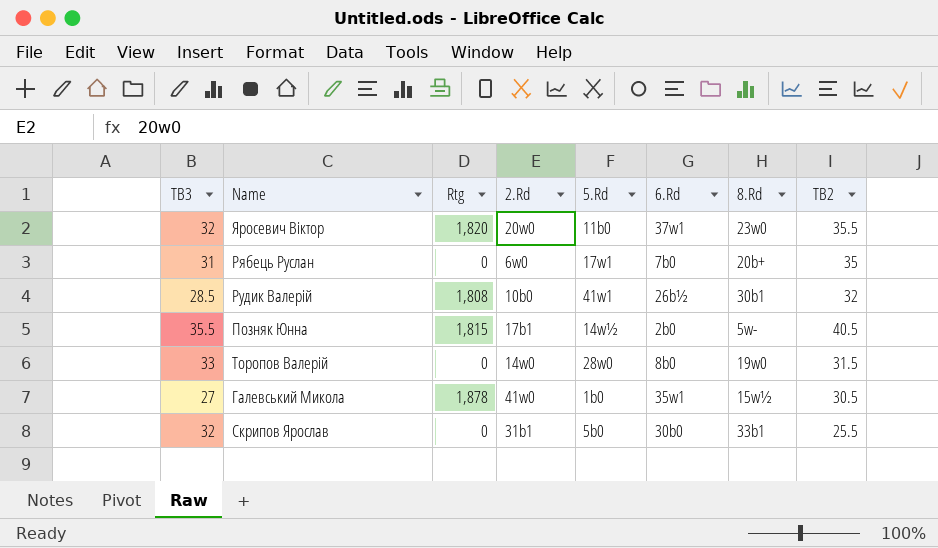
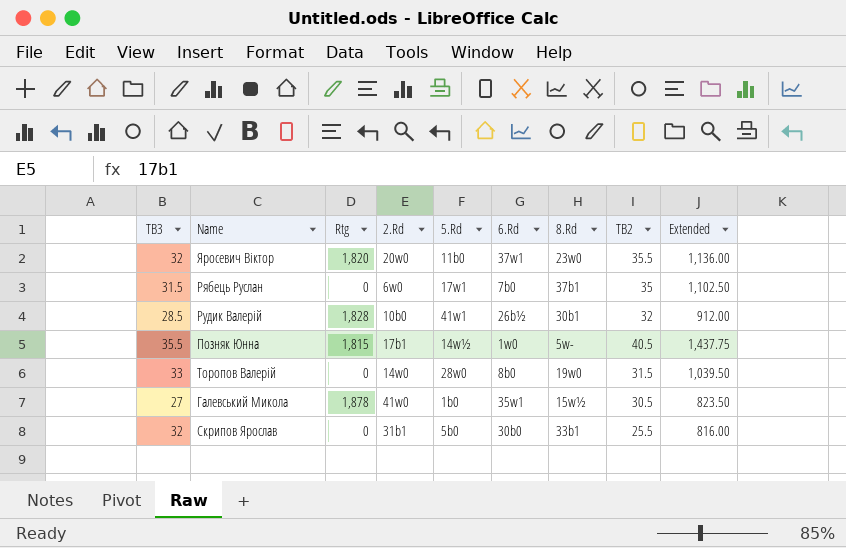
column Extended | formula: none -> [TB3] * [TB2]
Рябець Руслан | TB3: 31 -> 31.5
Рябець Руслан | 8.Rd: 20b+ -> 37b1
Рудик Валерій | Rtg: 1,808 -> 1,828
Позняк Юнна | 6.Rd: 2b0 -> 1w0

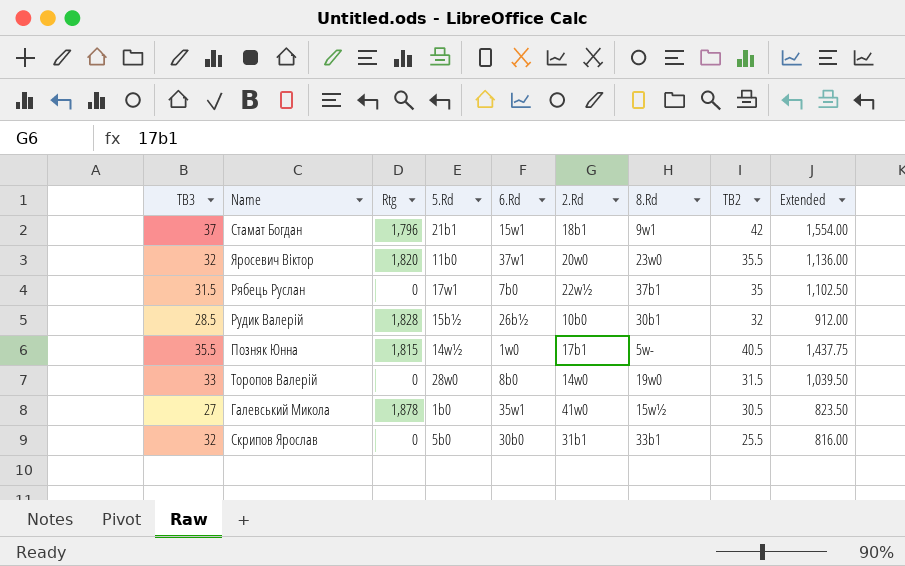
column 2.Rd | position: 4 -> 6
row Стамат Богдан: none -> 37 | 1,796 | 21b1 | 15w1 | 18b1 | 9w1 | 42 | 1,554.00
Рябець Руслан | 2.Rd: 6w0 -> 22w½
Рудик Валерій | 5.Rd: 41w1 -> 15b½

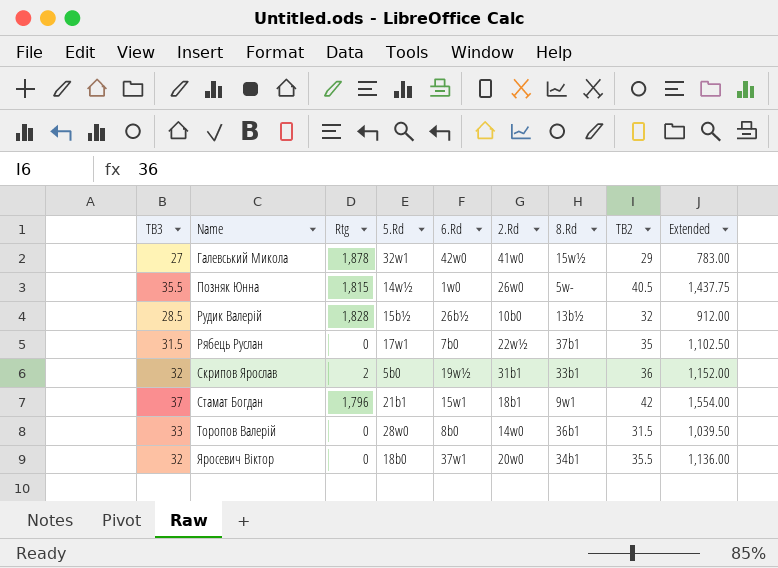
row order: none -> Name ascending
Галевський Микола | 5.Rd: 1b0 -> 32w1
Галевський Микола | 6.Rd: 35w1 -> 42w0
Галевський Микола | TB2: 30.5 -> 29
Галевський Микола | Extended: 823.50 -> 783.00
Позняк Юнна | 2.Rd: 17b1 -> 26w0
Рудик Валерій | 8.Rd: 30b1 -> 13b½
Скрипов Ярослав | Rtg: 0 -> 2
Скрипов Ярослав | 6.Rd: 30b0 -> 19w½
Скрипов Ярослав | TB2: 25.5 -> 36
Скрипов Ярослав | Extended: 816.00 -> 1,152.00
Торопов Валерій | 8.Rd: 19w0 -> 36b1
Яросевич Віктор | Rtg: 1,820 -> 0
Яросевич Віктор | 5.Rd: 11b0 -> 18b0
Яросевич Віктор | 8.Rd: 23w0 -> 34b1

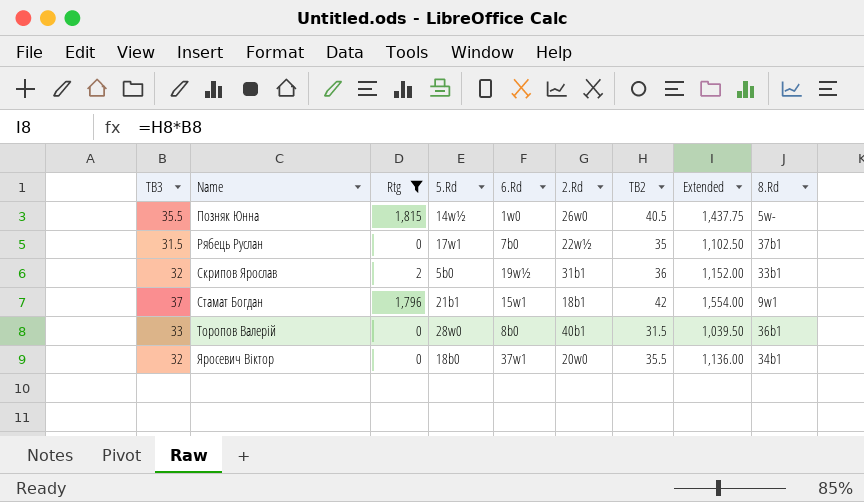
filter: none -> Rtg <= 1,815
column 8.Rd | position: 7 -> 9
Торопов Валерій | 2.Rd: 14w0 -> 40b1

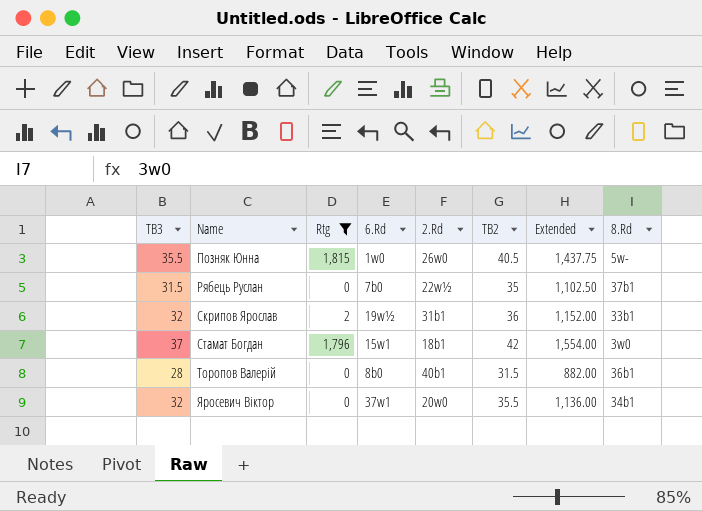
column 5.Rd | position: 4 -> none
Стамат Богдан | 8.Rd: 9w1 -> 3w0
Торопов Валерій | TB3: 33 -> 28
Торопов Валерій | Extended: 1,039.50 -> 882.00

